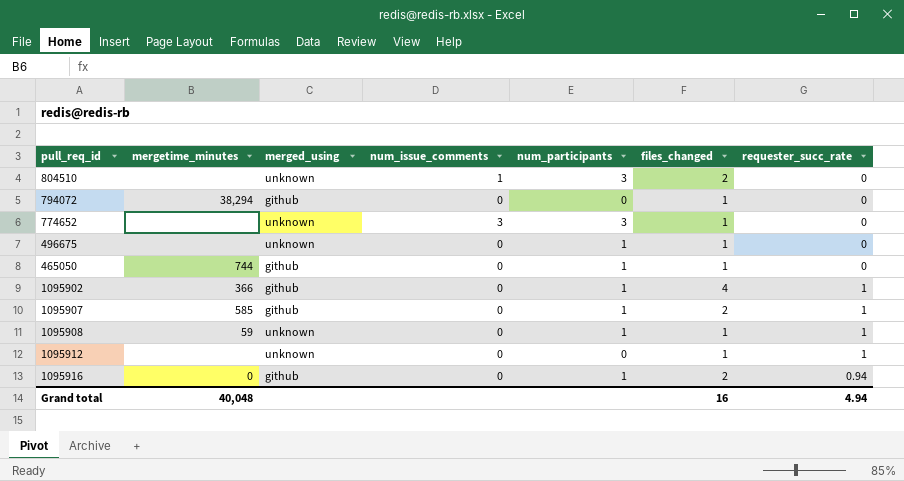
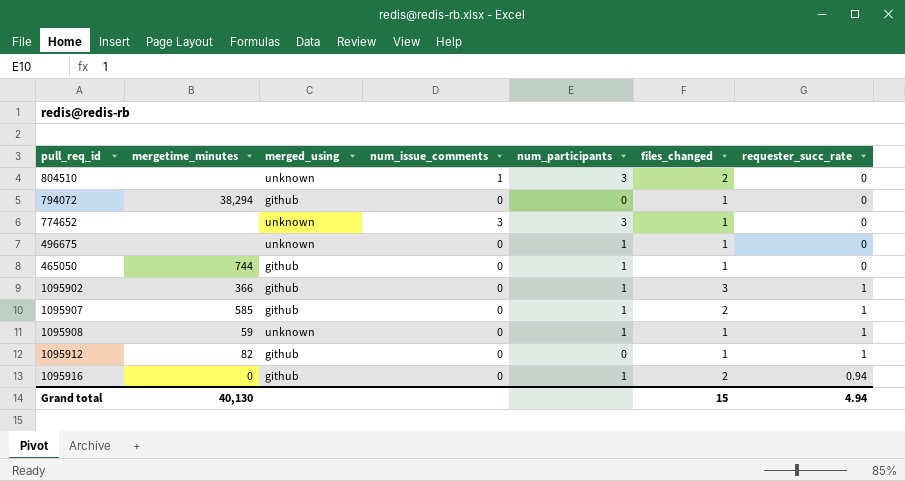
1095902 | files_changed: 4 -> 3
1095912 | mergetime_minutes: none -> 82
1095912 | merged_using: unknown -> github
Grand total | mergetime_minutes: 40,048 -> 40,130
Grand total | files_changed: 16 -> 15

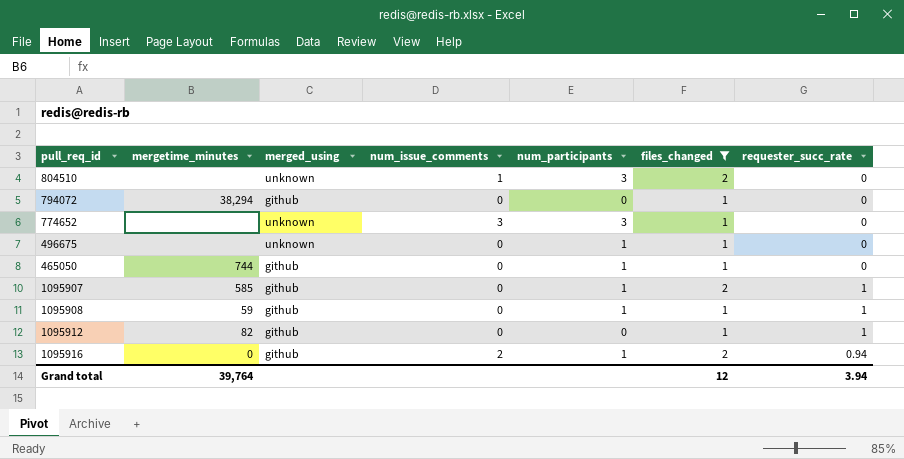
filter: none -> files_changed != 3
1095908 | merged_using: unknown -> github
1095916 | num_issue_comments: 0 -> 2
Grand total | mergetime_minutes: 40,130 -> 39,764
Grand total | files_changed: 15 -> 12
Grand total | requester_succ_rate: 4.94 -> 3.94

